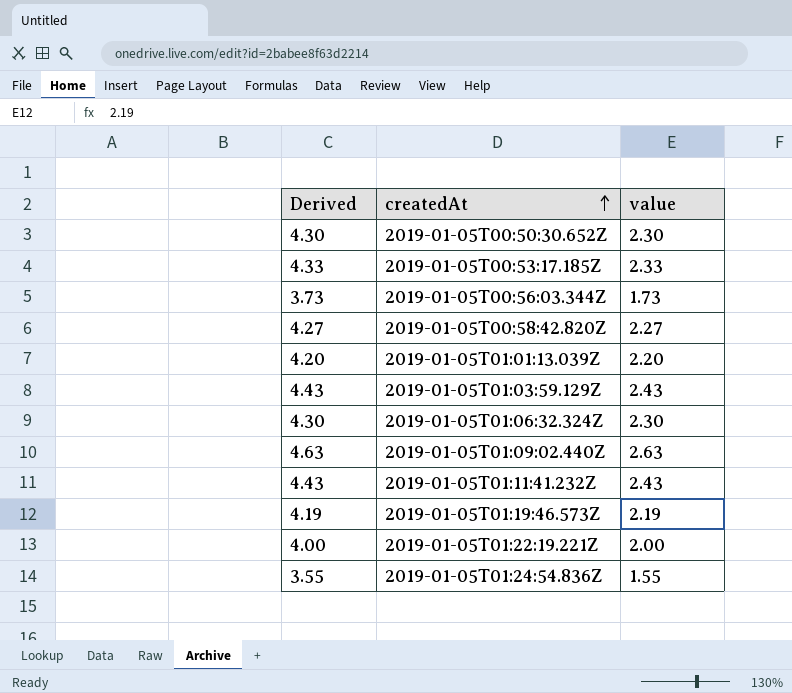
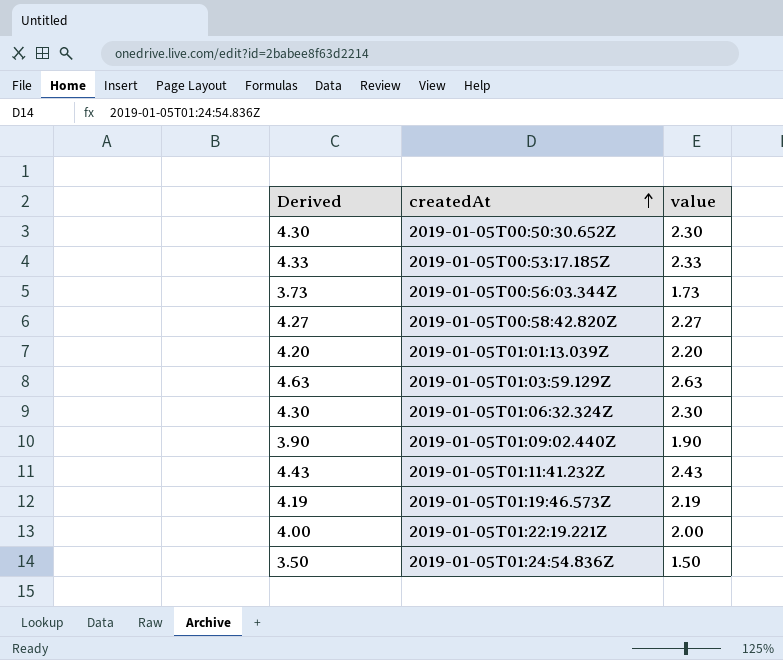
2019-01-05T01:03:59.129Z | Derived: 4.43 -> 4.63
2019-01-05T01:03:59.129Z | value: 2.43 -> 2.63
2019-01-05T01:09:02.440Z | Derived: 4.63 -> 3.90
2019-01-05T01:09:02.440Z | value: 2.63 -> 1.90
2019-01-05T01:24:54.836Z | Derived: 3.55 -> 3.50
2019-01-05T01:24:54.836Z | value: 1.55 -> 1.50

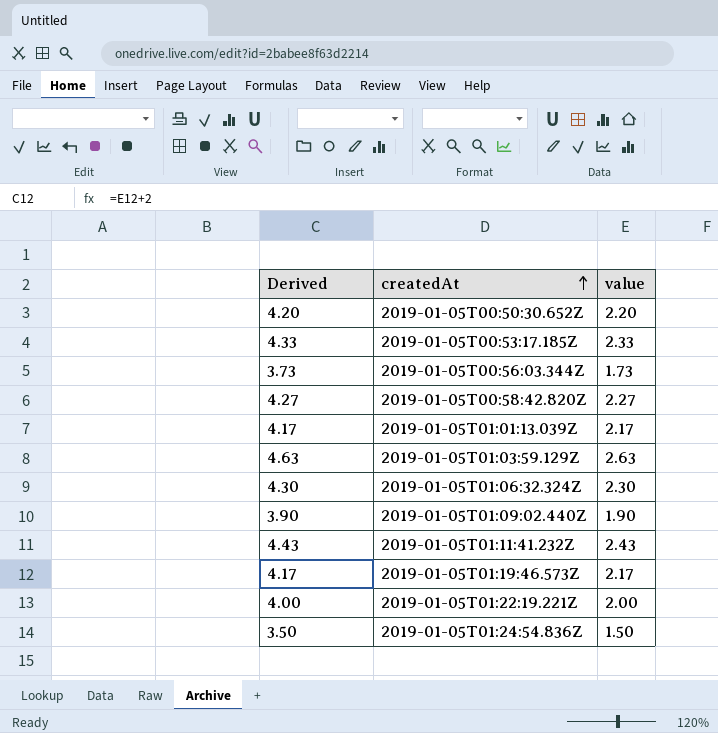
2019-01-05T00:50:30.652Z | Derived: 4.30 -> 4.20
2019-01-05T00:50:30.652Z | value: 2.30 -> 2.20
2019-01-05T01:01:13.039Z | Derived: 4.20 -> 4.17
2019-01-05T01:01:13.039Z | value: 2.20 -> 2.17
2019-01-05T01:19:46.573Z | Derived: 4.19 -> 4.17
2019-01-05T01:19:46.573Z | value: 2.19 -> 2.17

